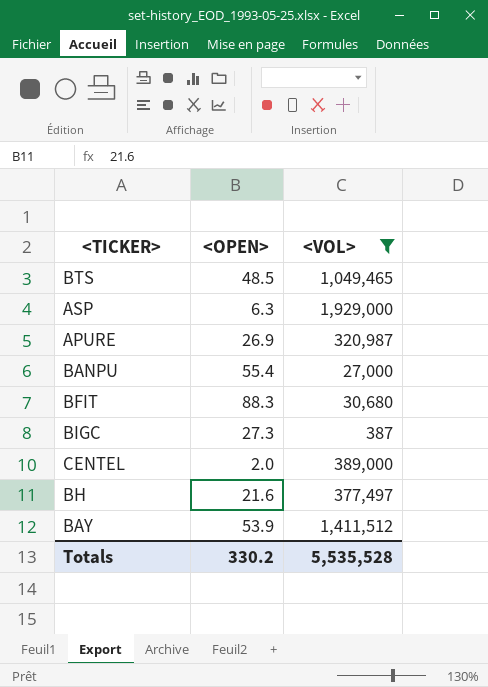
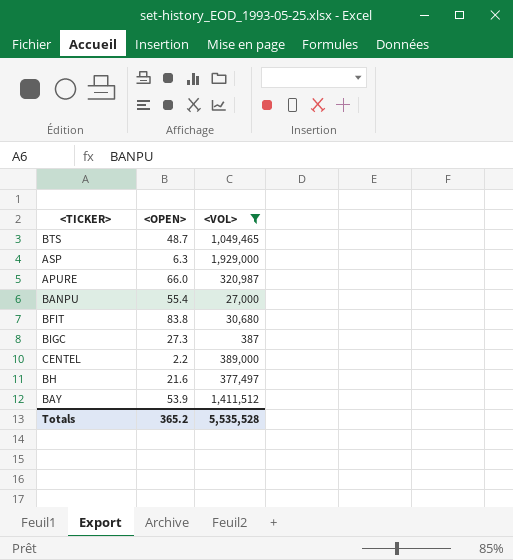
BTS | <OPEN>: 48.5 -> 48.7
APURE | <OPEN>: 26.9 -> 66.0
BFIT | <OPEN>: 88.3 -> 83.8
CENTEL | <OPEN>: 2.0 -> 2.2
Totals | <OPEN>: 330.2 -> 365.2

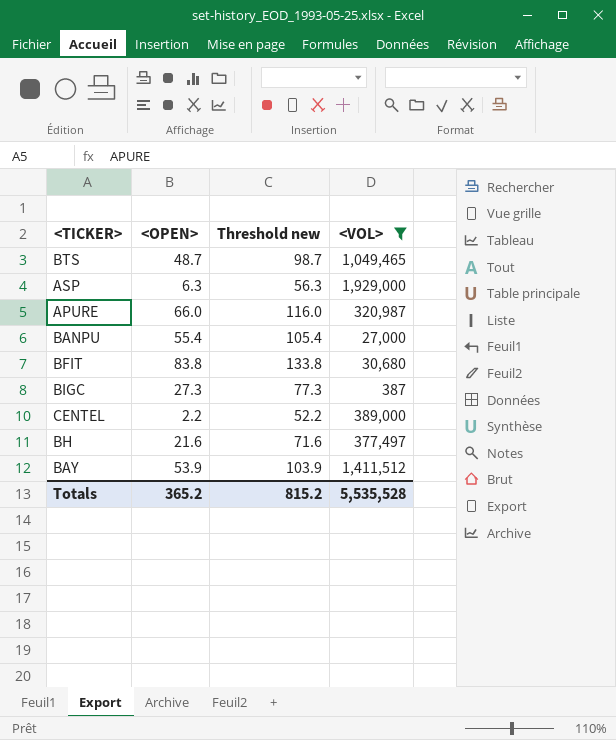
column Threshold new | formula: none -> [<OPEN>] + 50

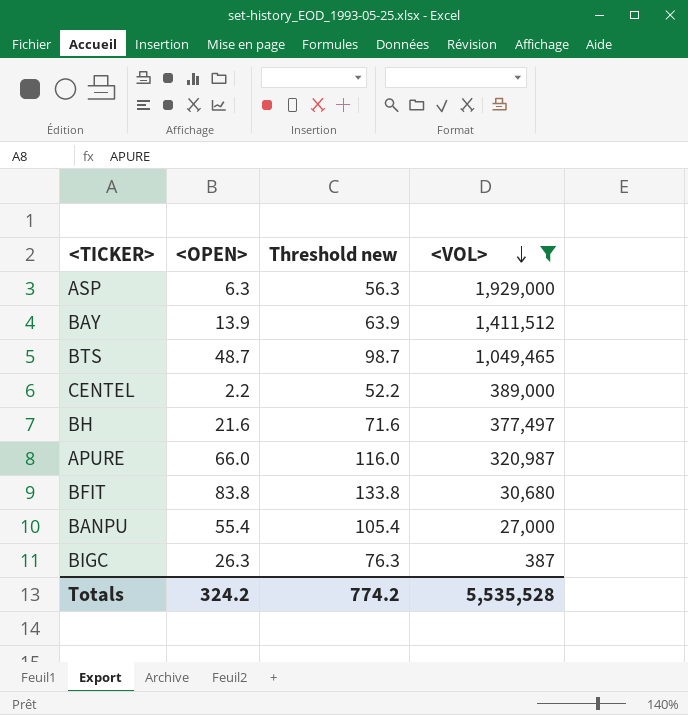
row order: none -> <VOL> descending
BAY | <OPEN>: 53.9 -> 13.9
BAY | Threshold new: 103.9 -> 63.9
BIGC | <OPEN>: 27.3 -> 26.3
BIGC | Threshold new: 77.3 -> 76.3
Totals | <OPEN>: 365.2 -> 324.2
Totals | Threshold new: 815.2 -> 774.2

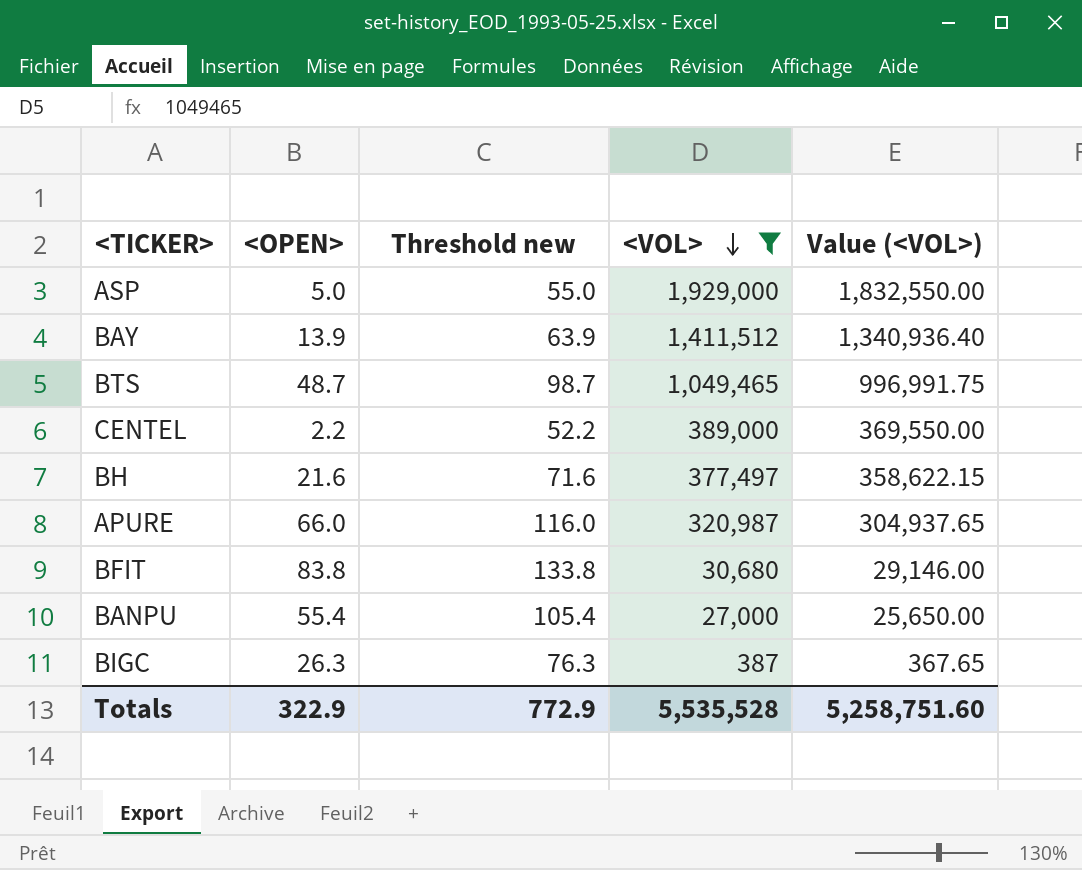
column Value (<VOL>) | formula: none -> [<VOL>] * 0.95
ASP | <OPEN>: 6.3 -> 5.0
ASP | Threshold new: 56.3 -> 55.0
Totals | <OPEN>: 324.2 -> 322.9
Totals | Threshold new: 774.2 -> 772.9

